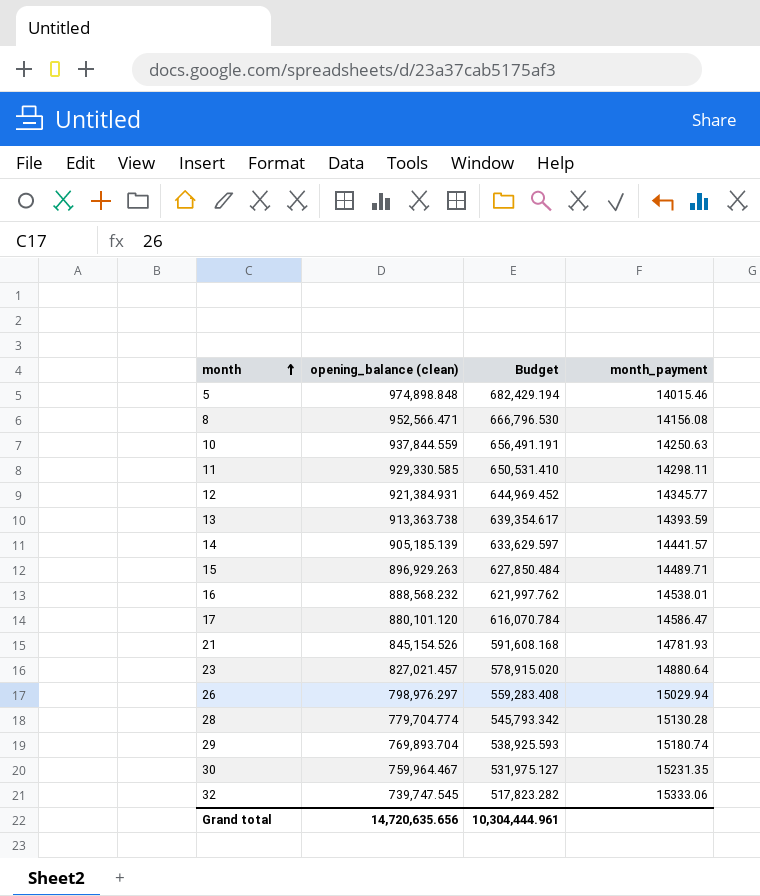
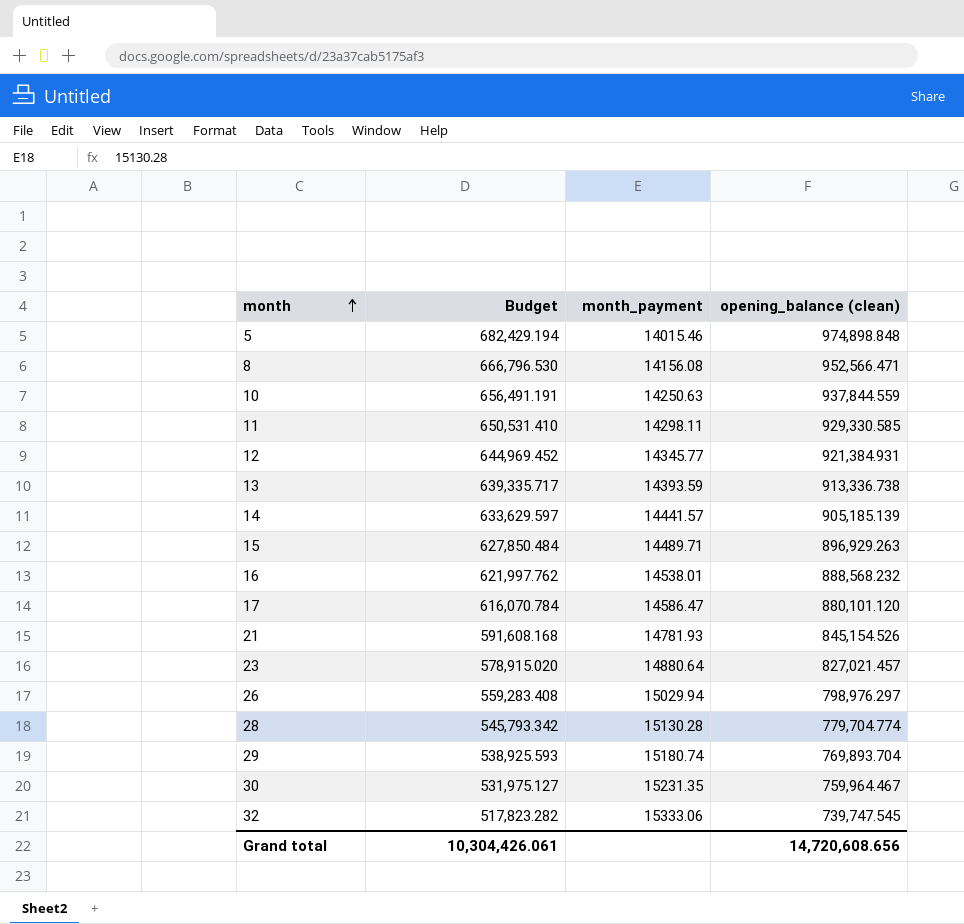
column opening_balance (clean) | position: 2 -> 4
13 | Budget: 639,354.617 -> 639,335.717
13 | opening_balance (clean): 913,363.738 -> 913,336.738
Grand total | Budget: 10,304,444.961 -> 10,304,426.061
Grand total | opening_balance (clean): 14,720,635.656 -> 14,720,608.656

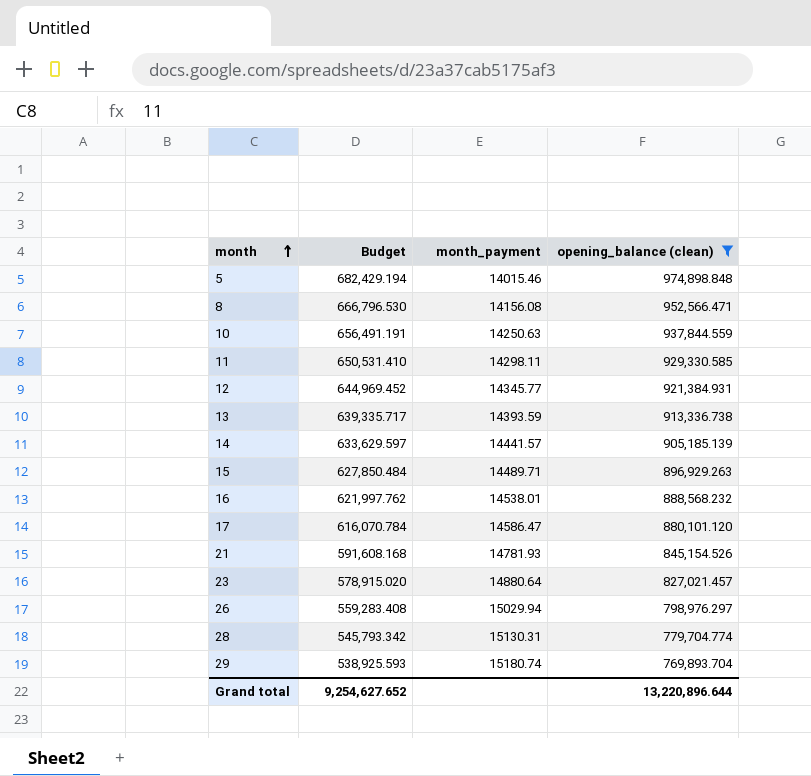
filter: none -> opening_balance (clean) >= 769,893.704
28 | month_payment: 15130.28 -> 15130.31
Grand total | Budget: 10,304,426.061 -> 9,254,627.652
Grand total | opening_balance (clean): 14,720,608.656 -> 13,220,896.644

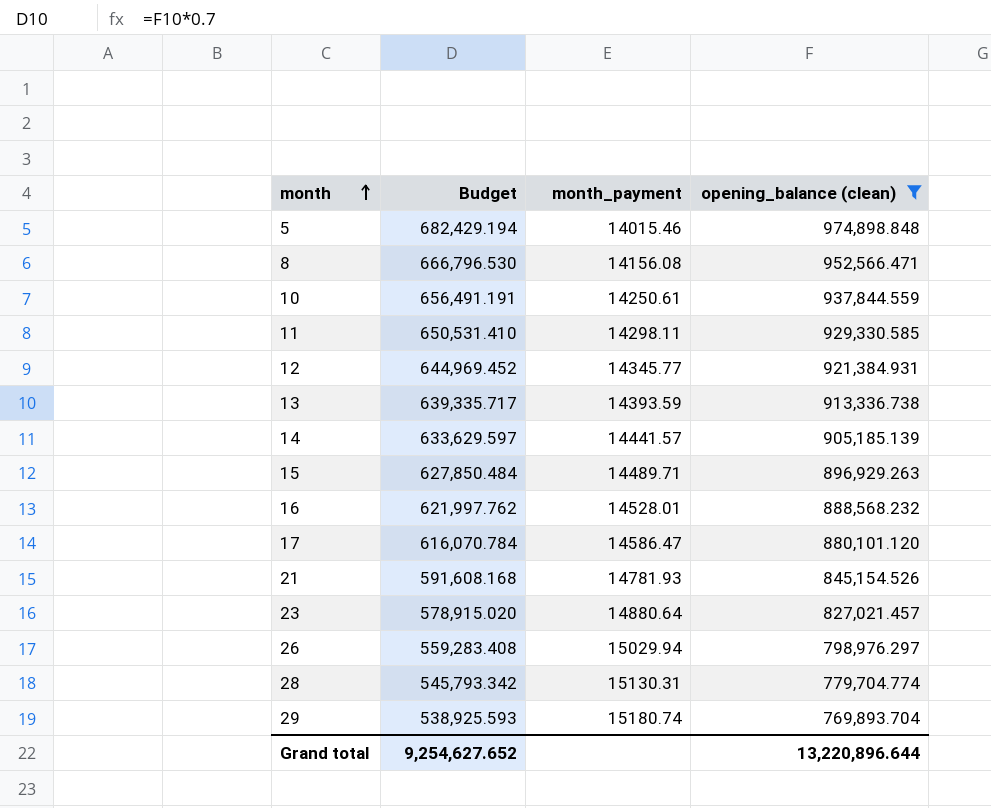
10 | month_payment: 14250.63 -> 14250.61
16 | month_payment: 14538.01 -> 14528.01

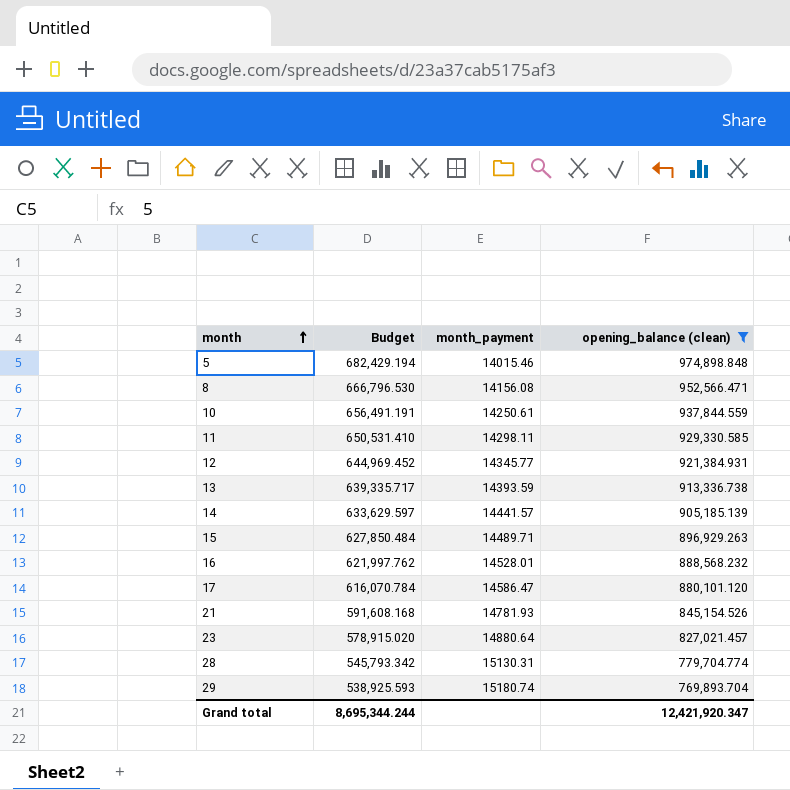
row 26: 559,283.408 | 15029.94 | 798,976.297 -> none
Grand total | Budget: 9,254,627.652 -> 8,695,344.244
Grand total | opening_balance (clean): 13,220,896.644 -> 12,421,920.347

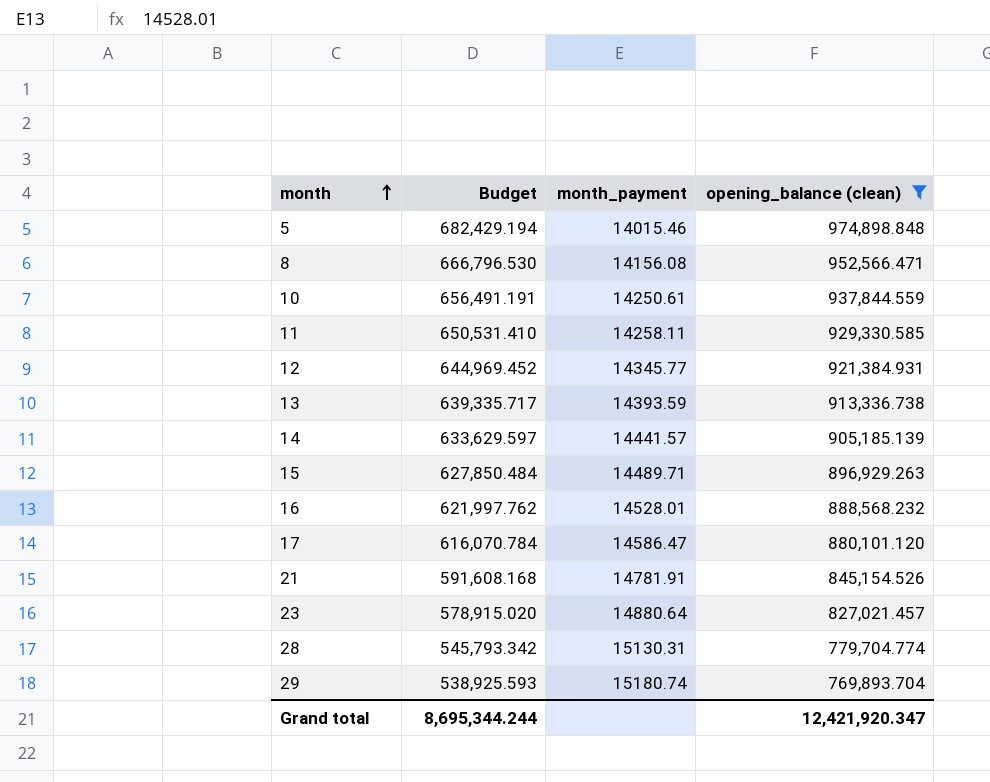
11 | month_payment: 14298.11 -> 14258.11
21 | month_payment: 14781.93 -> 14781.91

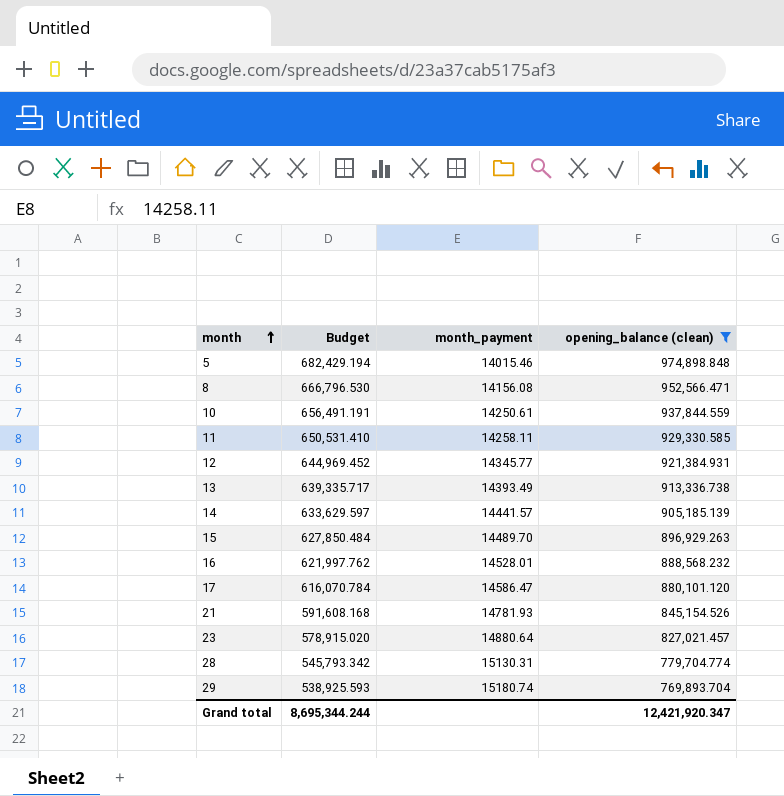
13 | month_payment: 14393.59 -> 14393.49
15 | month_payment: 14489.71 -> 14489.70
21 | month_payment: 14781.91 -> 14781.93

